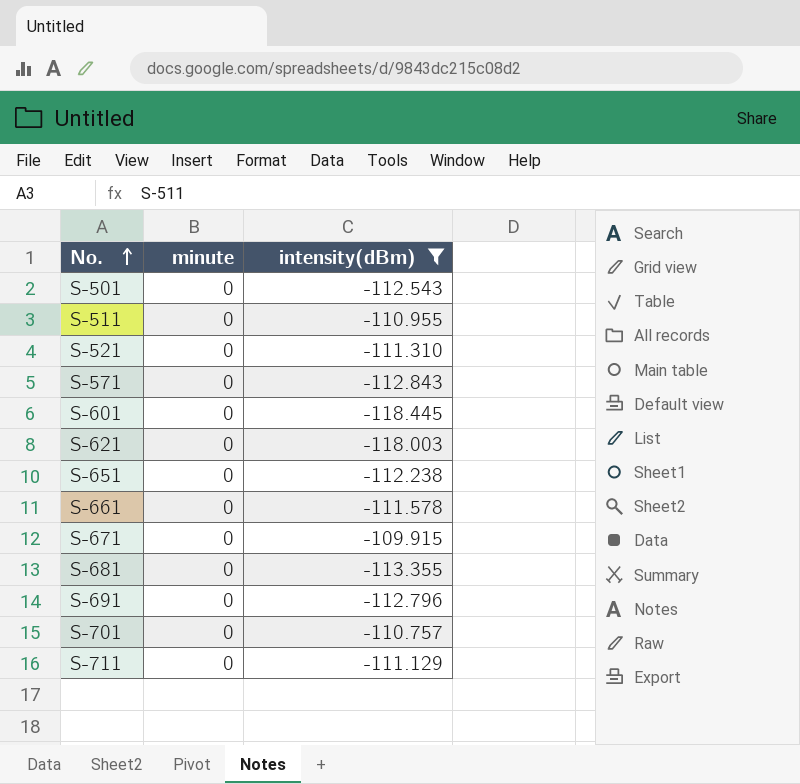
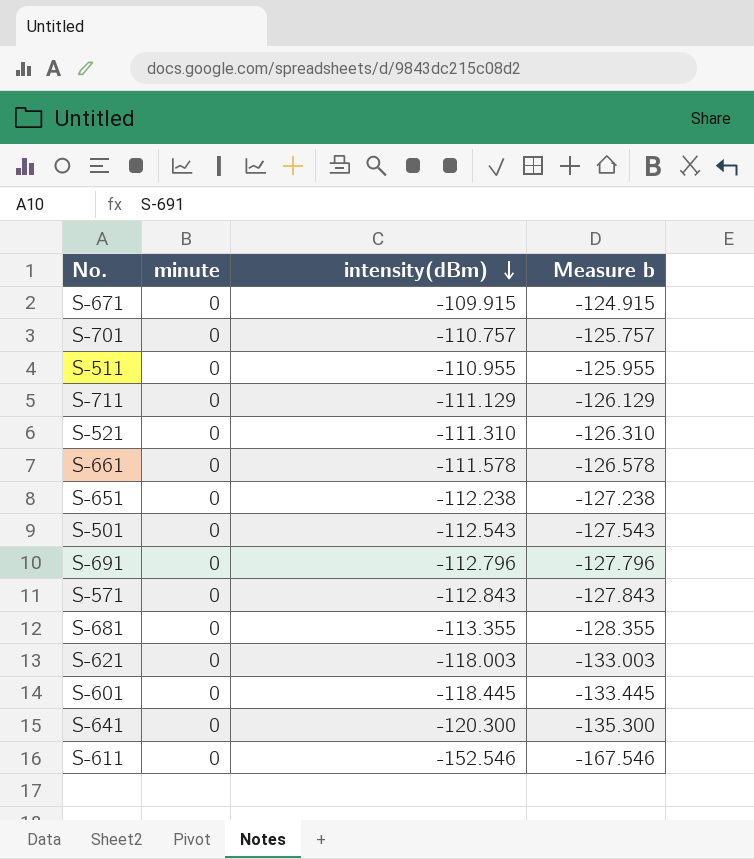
filter: intensity(dBm) >= -118.445 -> none
row order: No. ascending -> intensity(dBm) descending
column Measure b | formula: none -> [intensity(dBm)] - 15

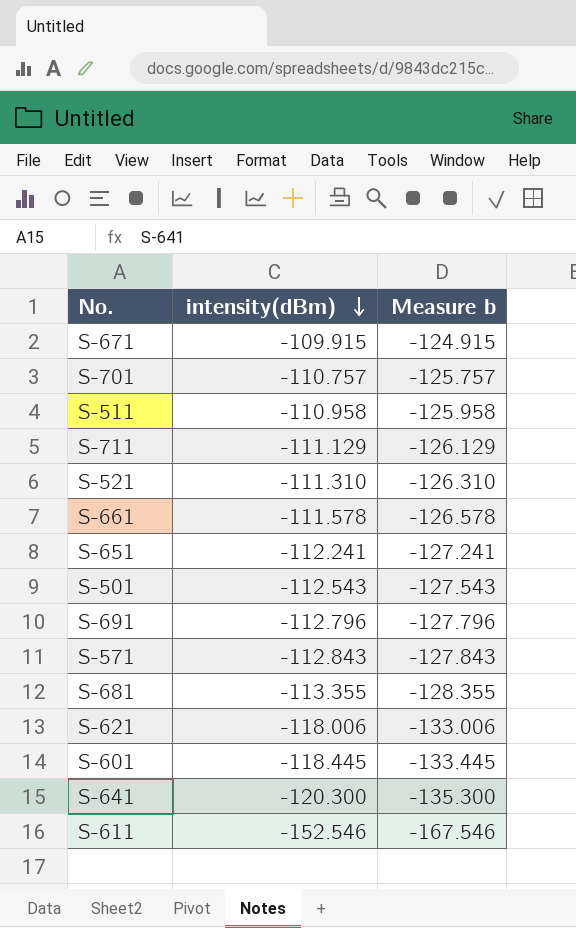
column minute | position: 2 -> none
S-511 | intensity(dBm): -110.955 -> -110.958
S-511 | Measure b: -125.955 -> -125.958
S-651 | intensity(dBm): -112.238 -> -112.241
S-651 | Measure b: -127.238 -> -127.241
S-621 | intensity(dBm): -118.003 -> -118.006
S-621 | Measure b: -133.003 -> -133.006

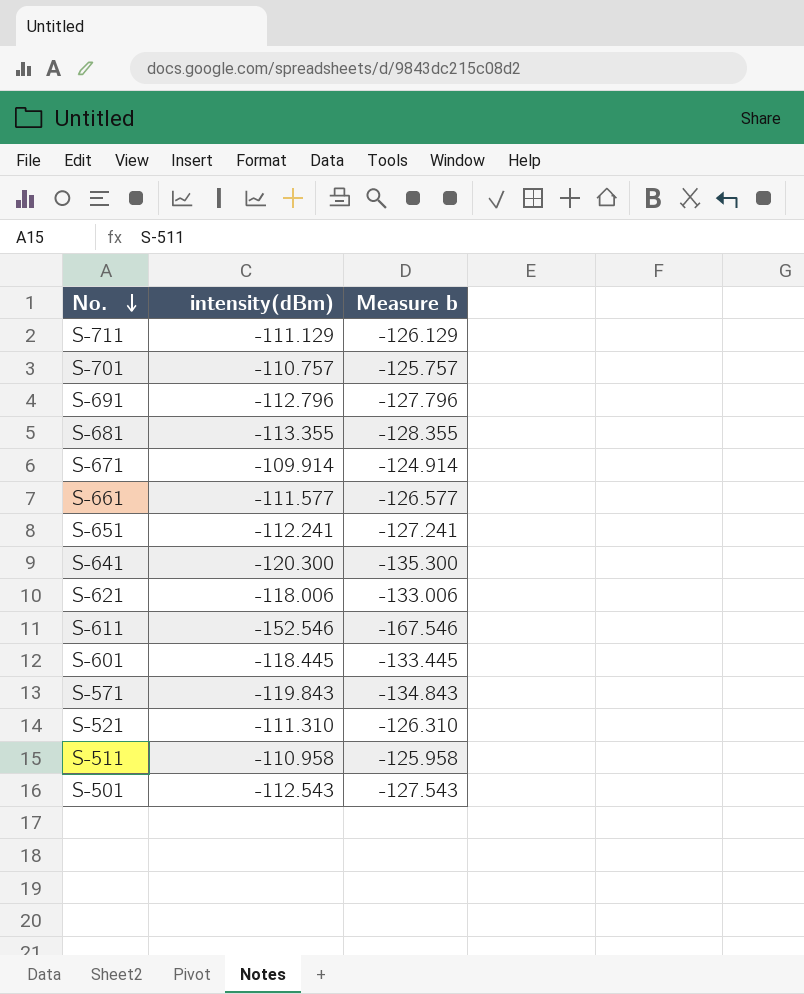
row order: intensity(dBm) descending -> No. descending
S-671 | intensity(dBm): -109.915 -> -109.914
S-671 | Measure b: -124.915 -> -124.914
S-661 | intensity(dBm): -111.578 -> -111.577
S-661 | Measure b: -126.578 -> -126.577
S-571 | intensity(dBm): -112.843 -> -119.843
S-571 | Measure b: -127.843 -> -134.843

